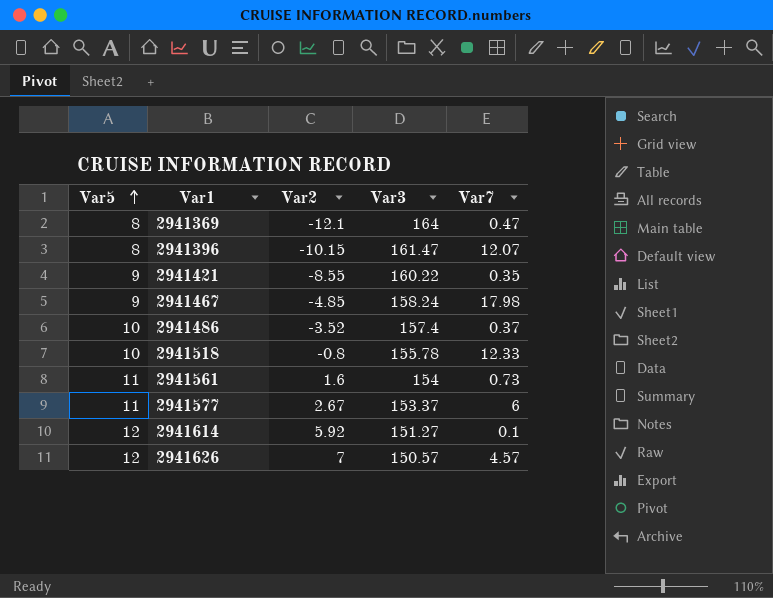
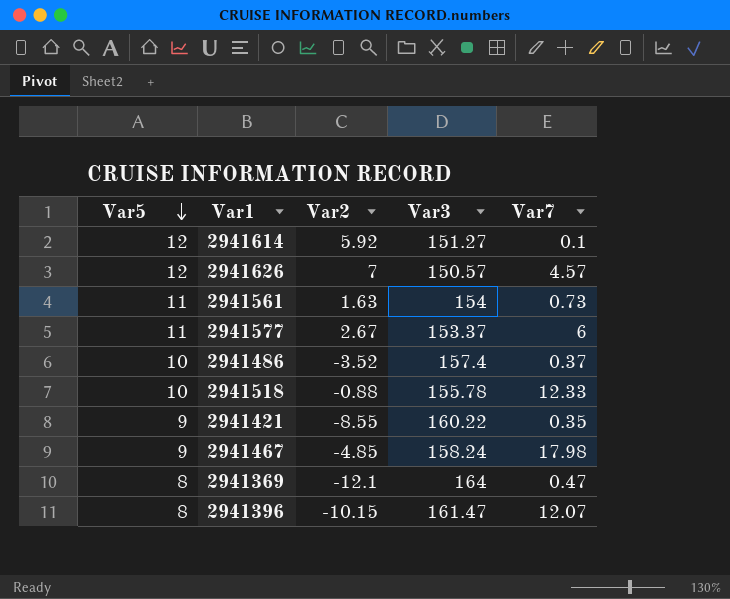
row order: Var5 ascending -> Var5 descending
2941561 | Var2: 1.6 -> 1.63
2941518 | Var2: -0.8 -> -0.88

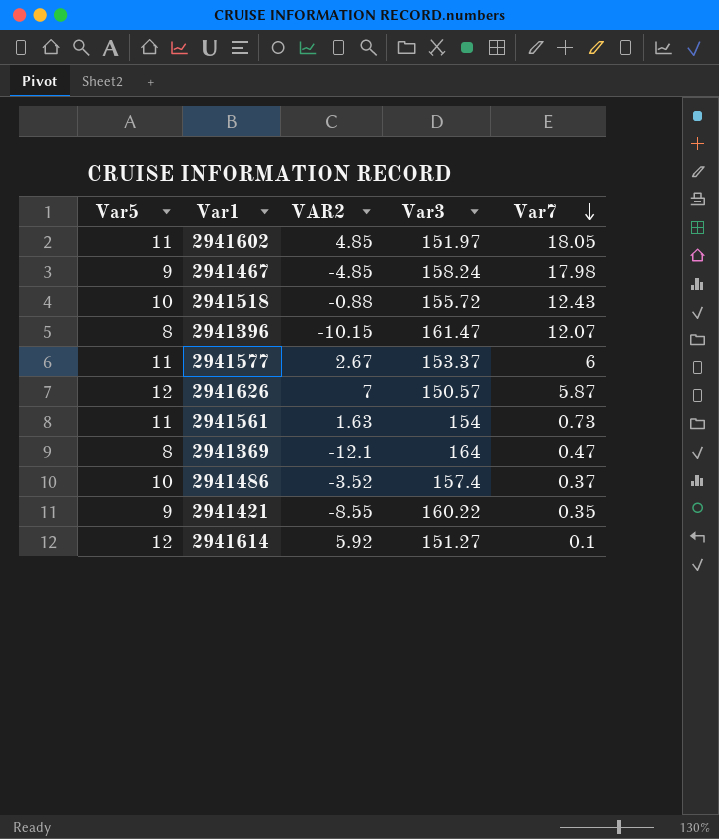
row order: Var5 descending -> Var7 descending
column name: Var2 -> VAR2
row 2941602: none -> 11 | 4.85 | 151.97 | 18.05
2941518 | Var3: 155.78 -> 155.72
2941518 | Var7: 12.33 -> 12.43
2941626 | Var7: 4.57 -> 5.87

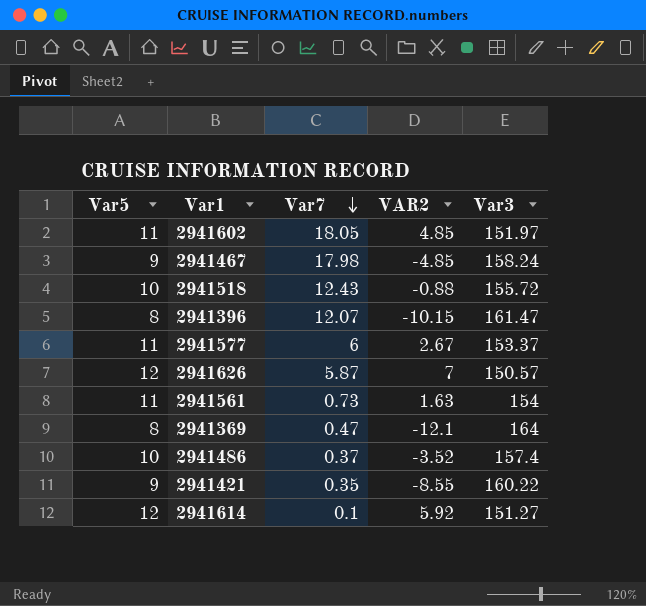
column Var7 | position: 5 -> 3

